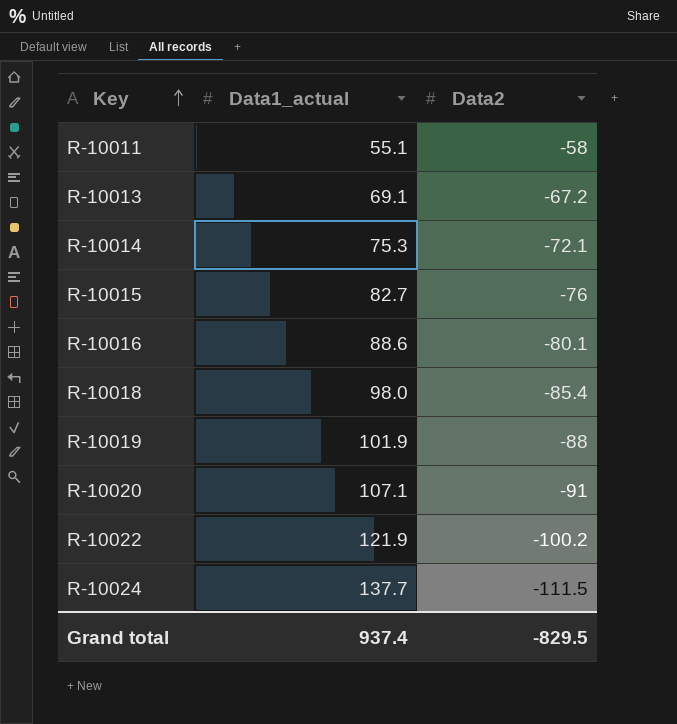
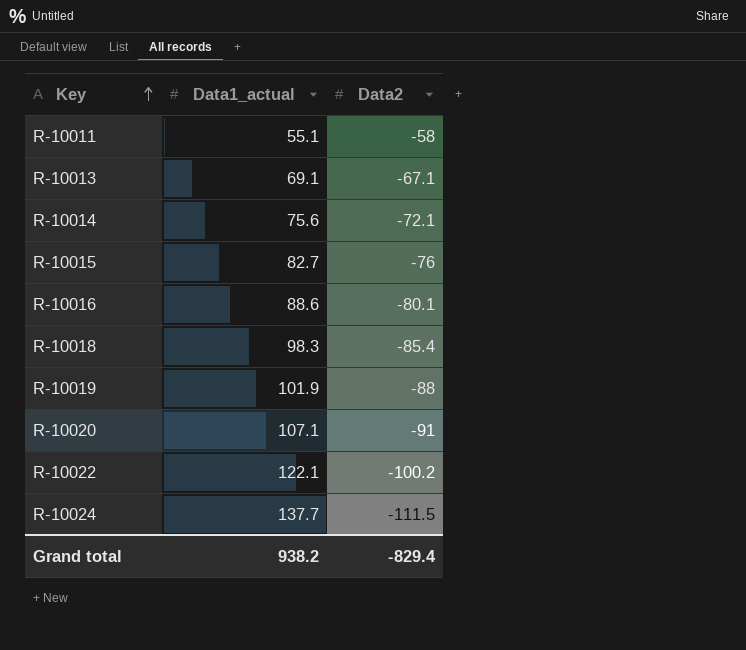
R-10013 | Data2: -67.2 -> -67.1
R-10014 | Data1_actual: 75.3 -> 75.6
R-10018 | Data1_actual: 98.0 -> 98.3
R-10022 | Data1_actual: 121.9 -> 122.1
Grand total | Data1_actual: 937.4 -> 938.2
Grand total | Data2: -829.5 -> -829.4

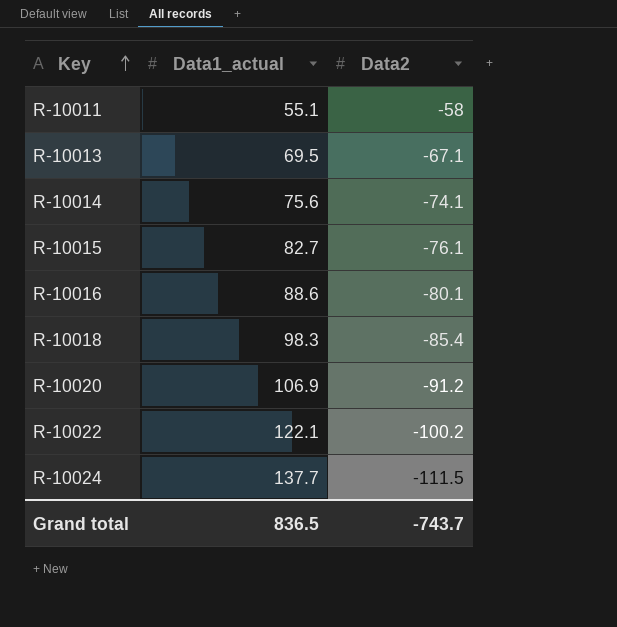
row R-10019: 101.9 | -88 -> none
R-10013 | Data1_actual: 69.1 -> 69.5
R-10014 | Data2: -72.1 -> -74.1
R-10015 | Data2: -76 -> -76.1
R-10020 | Data1_actual: 107.1 -> 106.9
R-10020 | Data2: -91 -> -91.2
Grand total | Data1_actual: 938.2 -> 836.5
Grand total | Data2: -829.4 -> -743.7

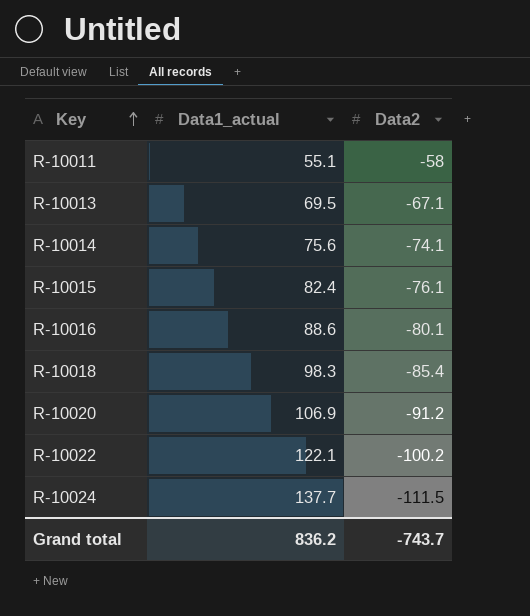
R-10015 | Data1_actual: 82.7 -> 82.4
Grand total | Data1_actual: 836.5 -> 836.2

